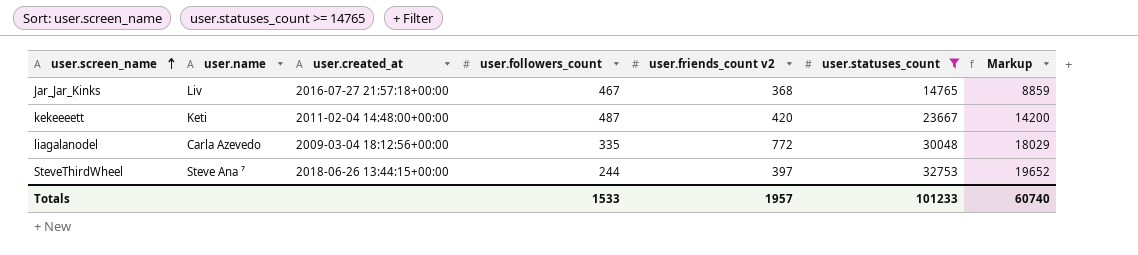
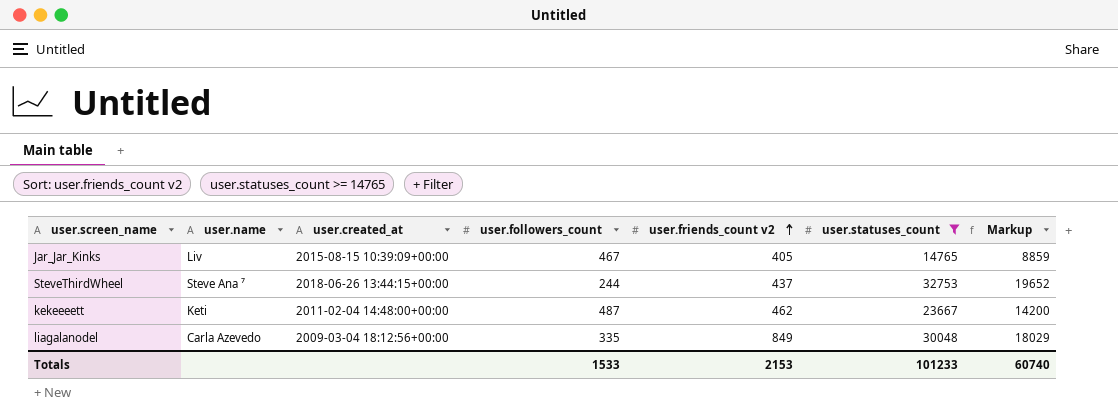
row order: user.screen_name ascending -> user.friends_count v2 ascending
Jar_Jar_Kinks | user.created_at: 2016-07-27 21:57:18+00:00 -> 2015-08-15 10:39:09+00:00
Jar_Jar_Kinks | user.friends_count v2: 368 -> 405
SteveThirdWheel | user.friends_count v2: 397 -> 437
kekeeeett | user.friends_count v2: 420 -> 462
liagalanodel | user.friends_count v2: 772 -> 849
Totals | user.friends_count v2: 1957 -> 2153

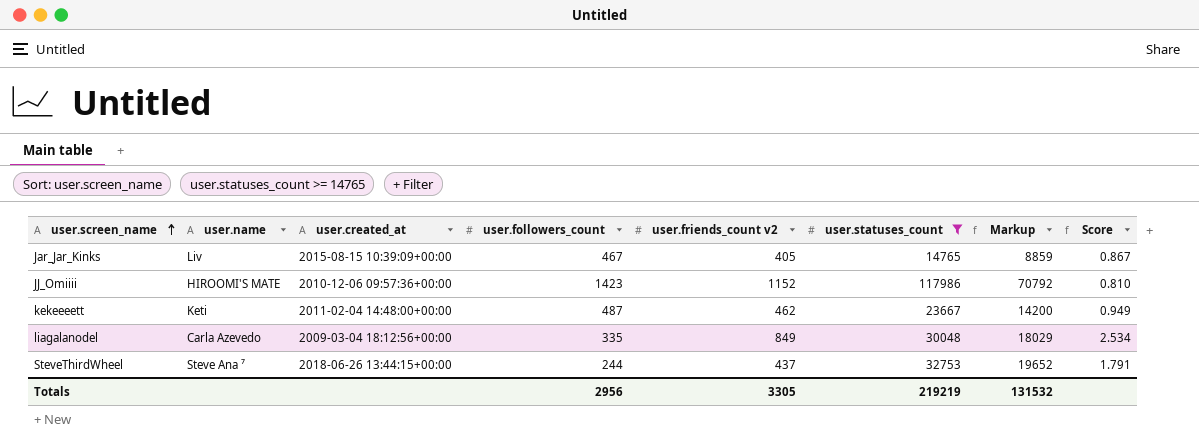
row order: user.friends_count v2 ascending -> user.screen_name ascending
column Score | formula: none -> [user.friends_count v2] / [user.followers_count]
row JJ_Omiiii: none -> HIROOMI'S MATE | 2010-12-06 09:57:36+00:00 | 1423 | 1152 | 117986 | 70792 | 0.810
Totals | user.followers_count: 1533 -> 2956
Totals | user.friends_count v2: 2153 -> 3305
Totals | user.statuses_count: 101233 -> 219219
Totals | Markup: 60740 -> 131532

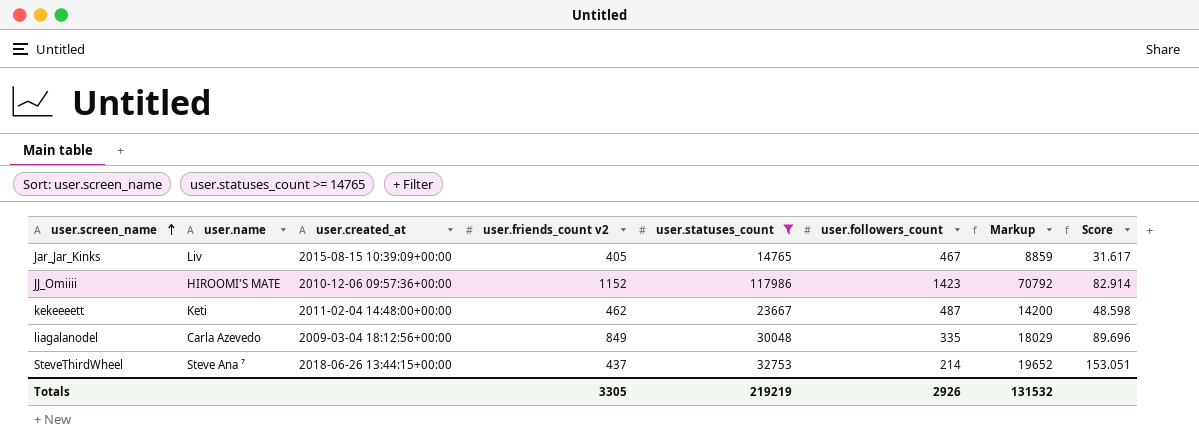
column user.followers_count | position: 4 -> 6
column Score | formula: [user.friends_count v2] / [user.followers_count] -> [user.statuses_count] / [user.followers_count]
SteveThirdWheel | user.followers_count: 244 -> 214
Totals | user.followers_count: 2956 -> 2926

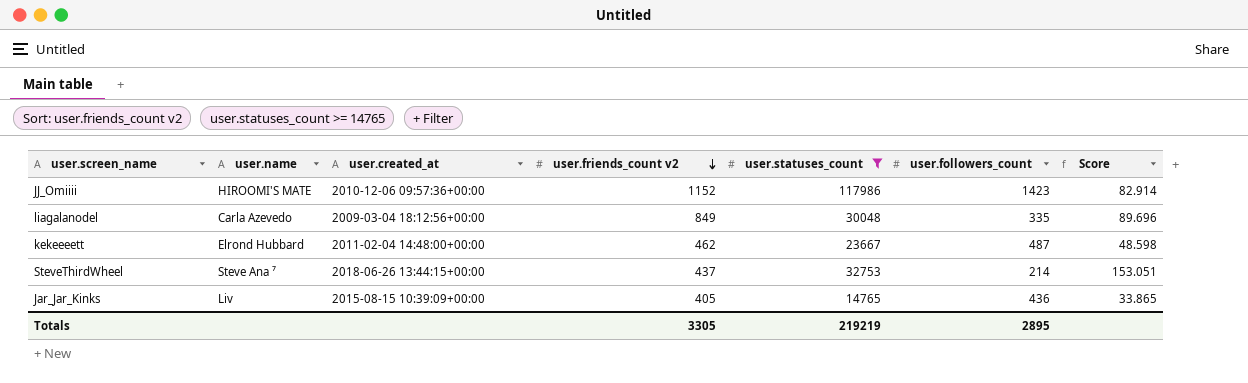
row order: user.screen_name ascending -> user.friends_count v2 descending
column Markup | formula: [user.statuses_count] * 0.6 -> none
kekeeeett | user.name: Keti -> Elrond Hubbard
Jar_Jar_Kinks | user.followers_count: 467 -> 436
Jar_Jar_Kinks | Score: 31.617 -> 33.865
Totals | user.followers_count: 2926 -> 2895

